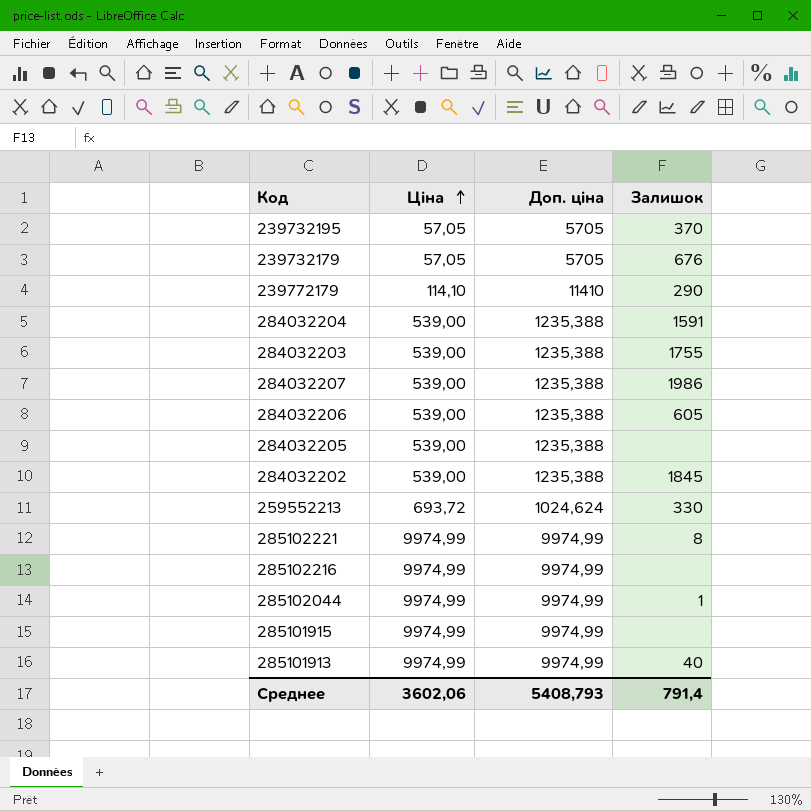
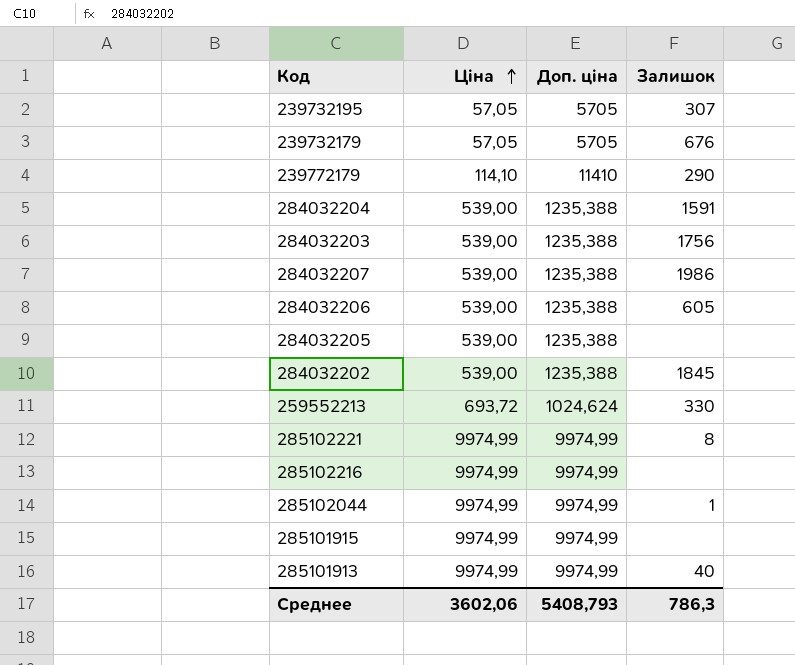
239732195 | Залишок: 370 -> 307
284032203 | Залишок: 1755 -> 1756
Среднее | Залишок: 791,4 -> 786,3

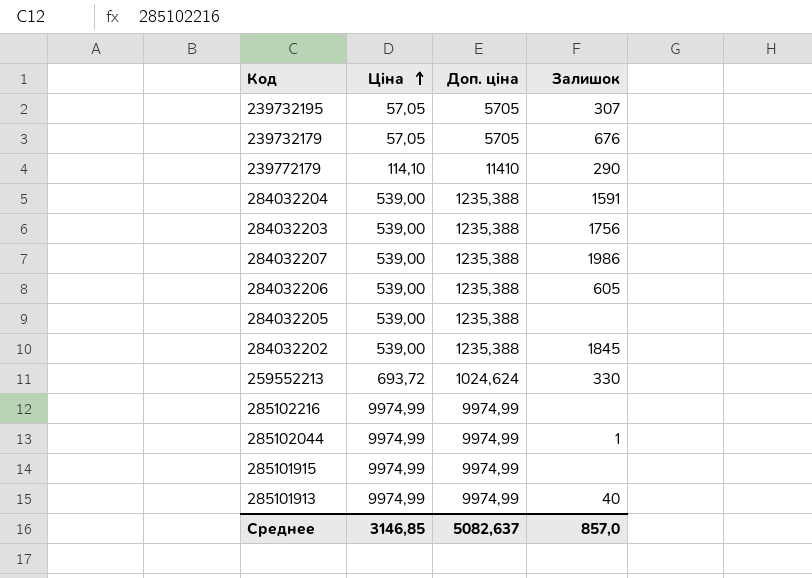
row 285102221: 9974,99 | 9974,99 | 8 -> none
Среднее | Ціна: 3602,06 -> 3146,85
Среднее | Доп. ціна: 5408,793 -> 5082,637
Среднее | Залишок: 786,3 -> 857,0

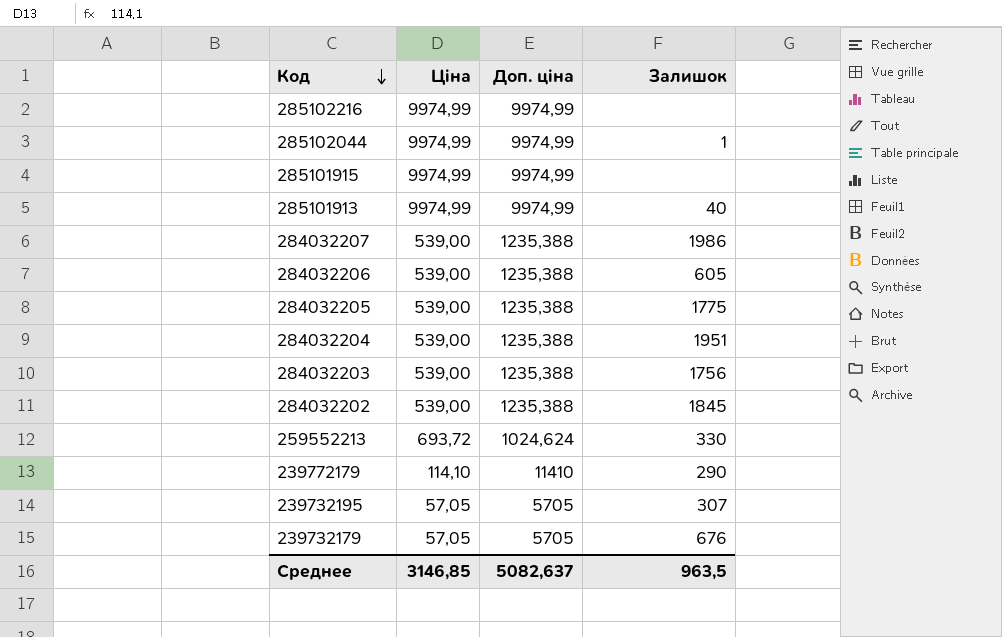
row order: Ціна ascending -> Код descending
284032205 | Залишок: none -> 1775
284032204 | Залишок: 1591 -> 1951
Среднее | Залишок: 857,0 -> 963,5

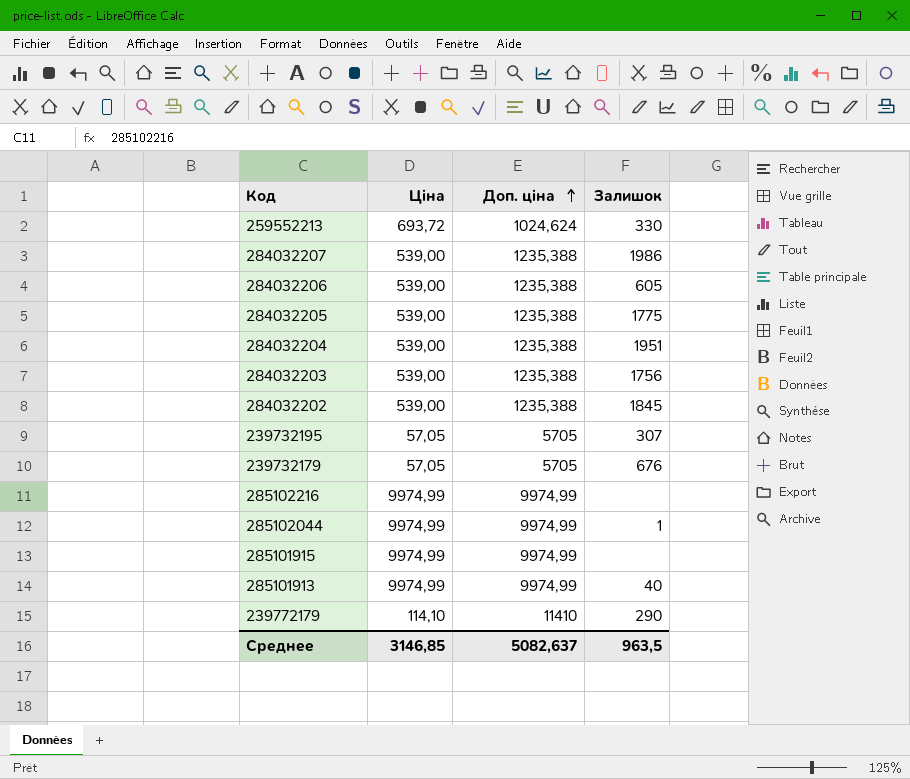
row order: Код descending -> Доп. ціна ascending

